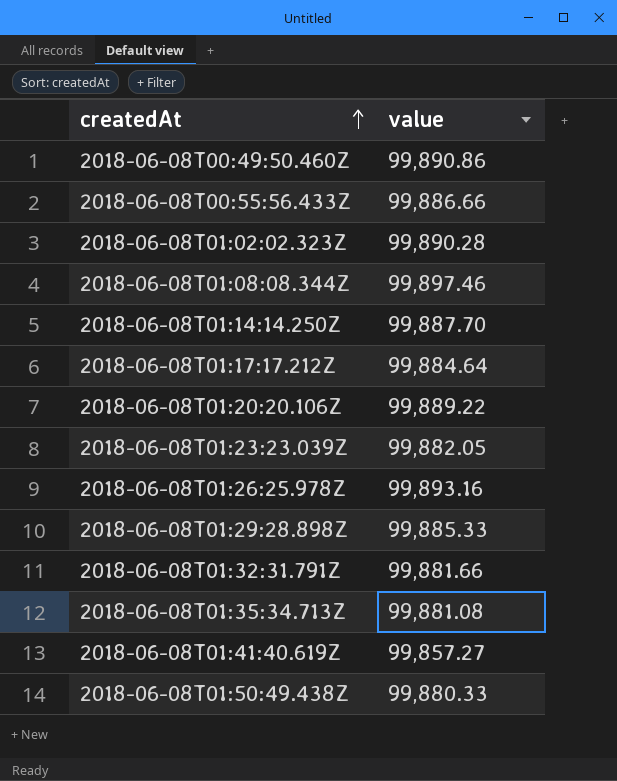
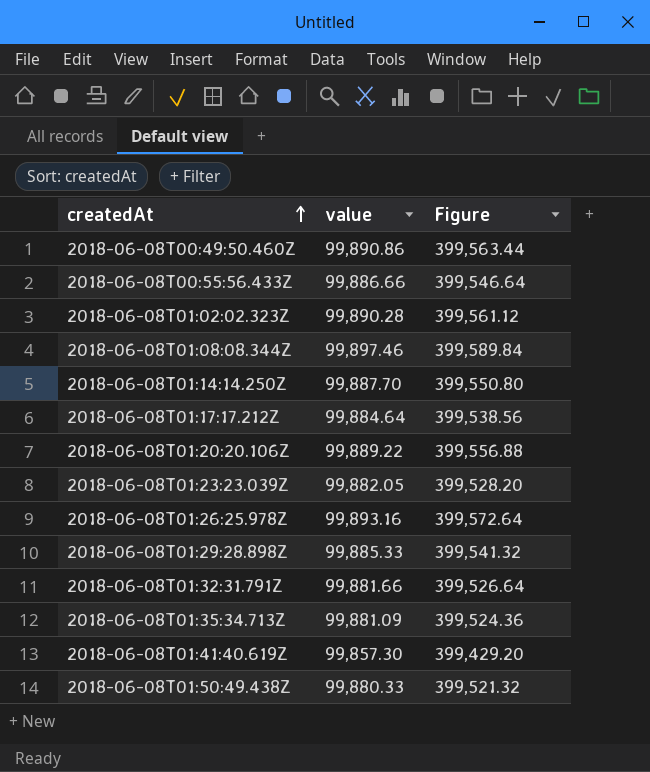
column Figure | formula: none -> [value] * 4
2018-06-08T01:35:34.713Z | value: 99,881.08 -> 99,881.09
2018-06-08T01:41:40.619Z | value: 99,857.27 -> 99,857.30

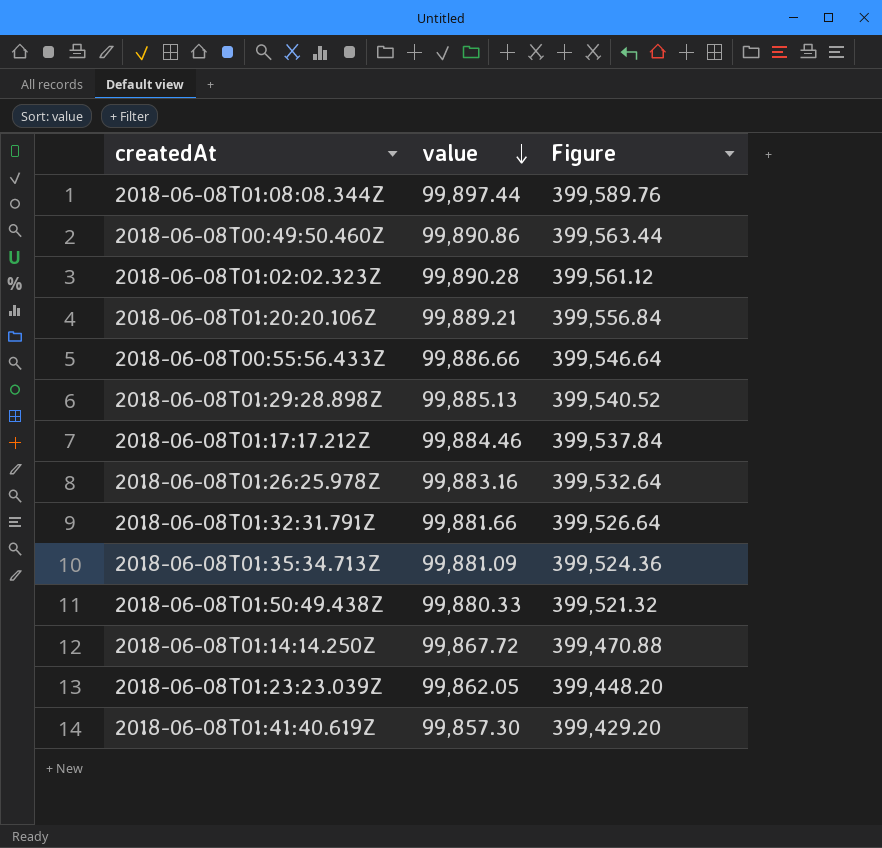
row order: createdAt ascending -> value descending
2018-06-08T01:08:08.344Z | value: 99,897.46 -> 99,897.44
2018-06-08T01:08:08.344Z | Figure: 399,589.84 -> 399,589.76
2018-06-08T01:20:20.106Z | value: 99,889.22 -> 99,889.21
2018-06-08T01:20:20.106Z | Figure: 399,556.88 -> 399,556.84
2018-06-08T01:29:28.898Z | value: 99,885.33 -> 99,885.13
2018-06-08T01:29:28.898Z | Figure: 399,541.32 -> 399,540.52
2018-06-08T01:17:17.212Z | value: 99,884.64 -> 99,884.46
2018-06-08T01:17:17.212Z | Figure: 399,538.56 -> 399,537.84
2018-06-08T01:26:25.978Z | value: 99,893.16 -> 99,883.16
2018-06-08T01:26:25.978Z | Figure: 399,572.64 -> 399,532.64
2018-06-08T01:14:14.250Z | value: 99,887.70 -> 99,867.72
2018-06-08T01:14:14.250Z | Figure: 399,550.80 -> 399,470.88
2018-06-08T01:23:23.039Z | value: 99,882.05 -> 99,862.05
2018-06-08T01:23:23.039Z | Figure: 399,528.20 -> 399,448.20

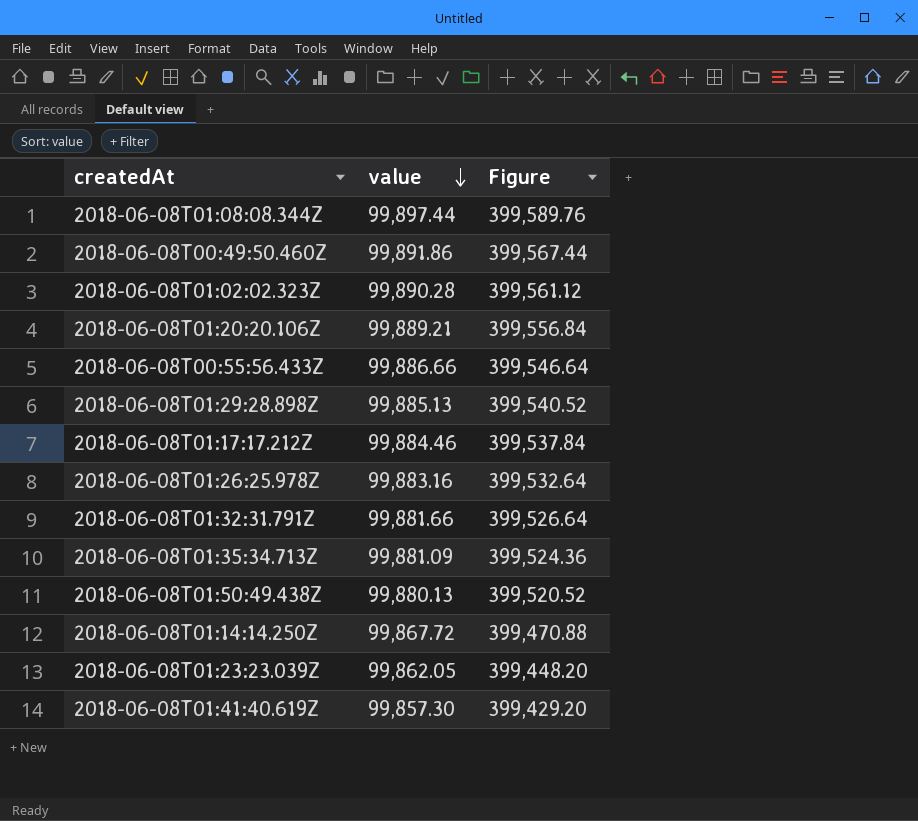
2018-06-08T00:49:50.460Z | value: 99,890.86 -> 99,891.86
2018-06-08T00:49:50.460Z | Figure: 399,563.44 -> 399,567.44
2018-06-08T01:50:49.438Z | value: 99,880.33 -> 99,880.13
2018-06-08T01:50:49.438Z | Figure: 399,521.32 -> 399,520.52

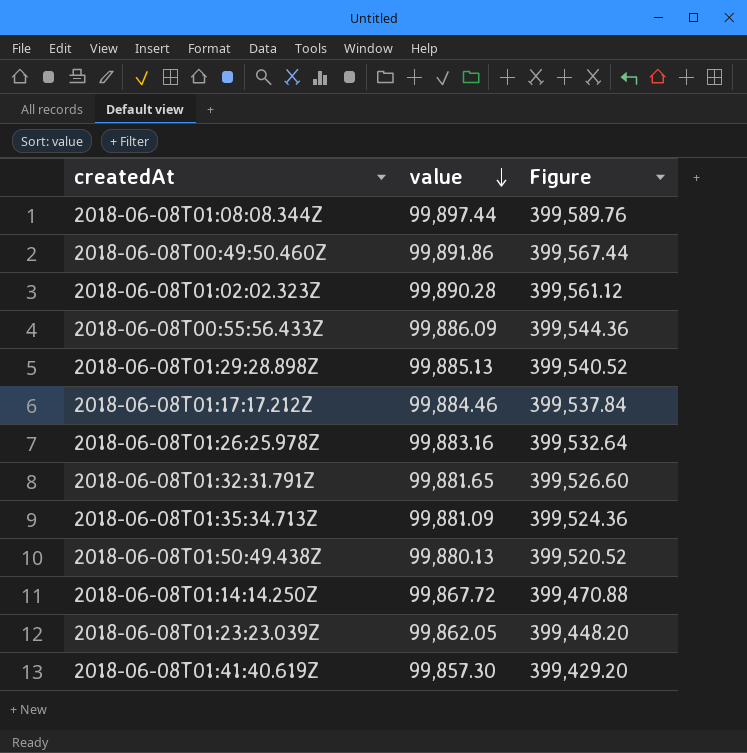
row 2018-06-08T01:20:20.106Z: 99,889.21 | 399,556.84 -> none
2018-06-08T00:55:56.433Z | value: 99,886.66 -> 99,886.09
2018-06-08T00:55:56.433Z | Figure: 399,546.64 -> 399,544.36
2018-06-08T01:32:31.791Z | value: 99,881.66 -> 99,881.65
2018-06-08T01:32:31.791Z | Figure: 399,526.64 -> 399,526.60

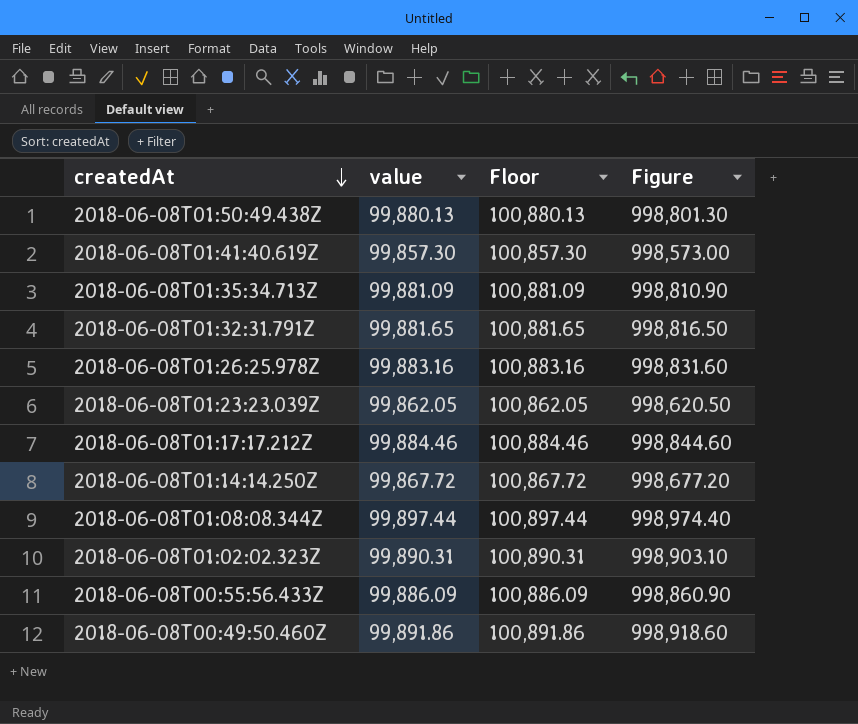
row order: value descending -> createdAt descending
column Floor | formula: none -> [value] + 1000
column Figure | formula: [value] * 4 -> [value] * 10
row 2018-06-08T01:29:28.898Z: 99,885.13 | 399,540.52 -> none
2018-06-08T01:02:02.323Z | value: 99,890.28 -> 99,890.31

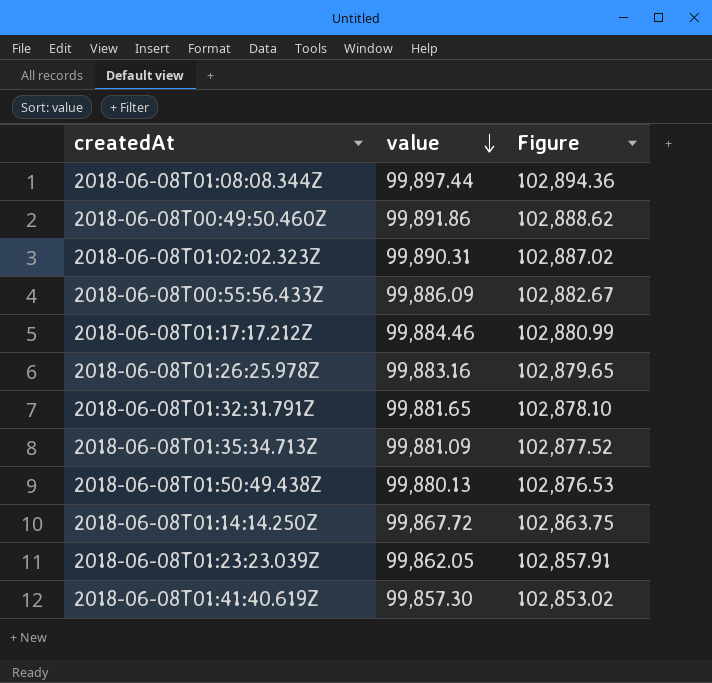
row order: createdAt descending -> value descending
column Floor | formula: [value] + 1000 -> none
column Figure | formula: [value] * 10 -> [value] * 1.03

